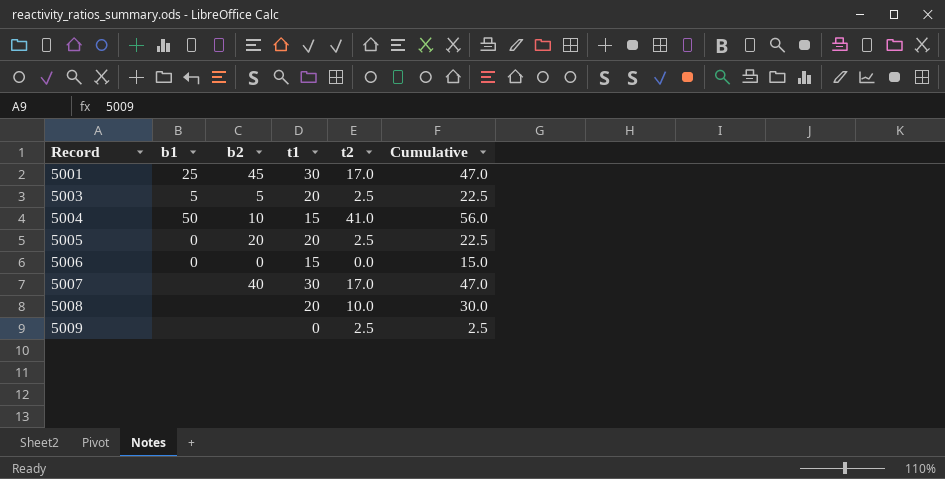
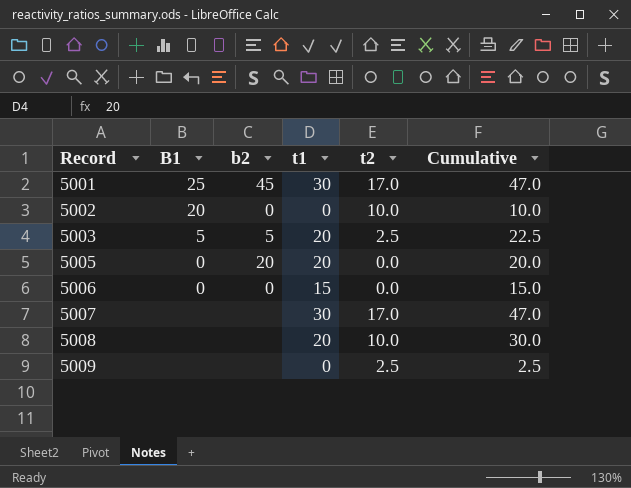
column name: b1 -> B1
row 5004: 50 | 10 | 15 | 41.0 | 56.0 -> none
row 5002: none -> 20 | 0 | 0 | 10.0 | 10.0
5005 | t2: 2.5 -> 0.0
5005 | Cumulative: 22.5 -> 20.0
5007 | b2: 40 -> none

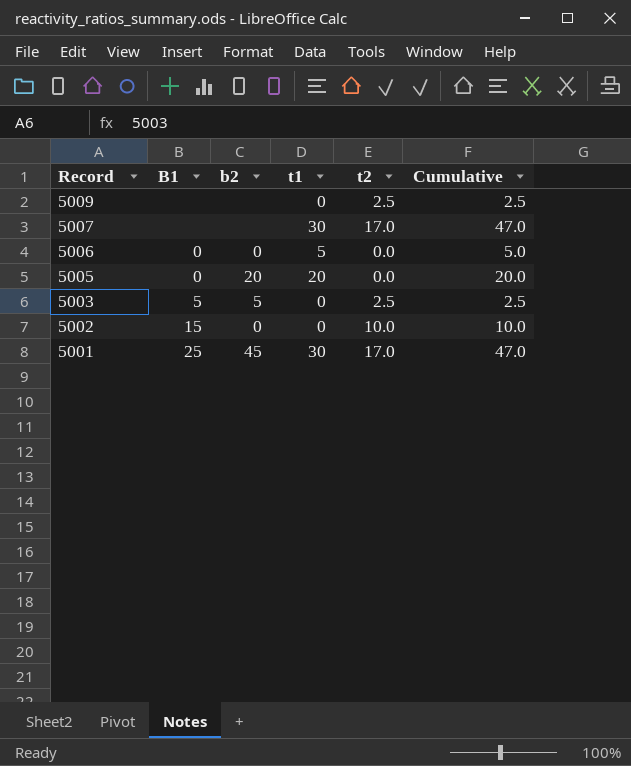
row order: Record ascending -> Record descending
row 5008: none | none | 20 | 10.0 | 30.0 -> none
5006 | t1: 15 -> 5
5006 | Cumulative: 15.0 -> 5.0
5003 | t1: 20 -> 0
5003 | Cumulative: 22.5 -> 2.5
5002 | B1: 20 -> 15

